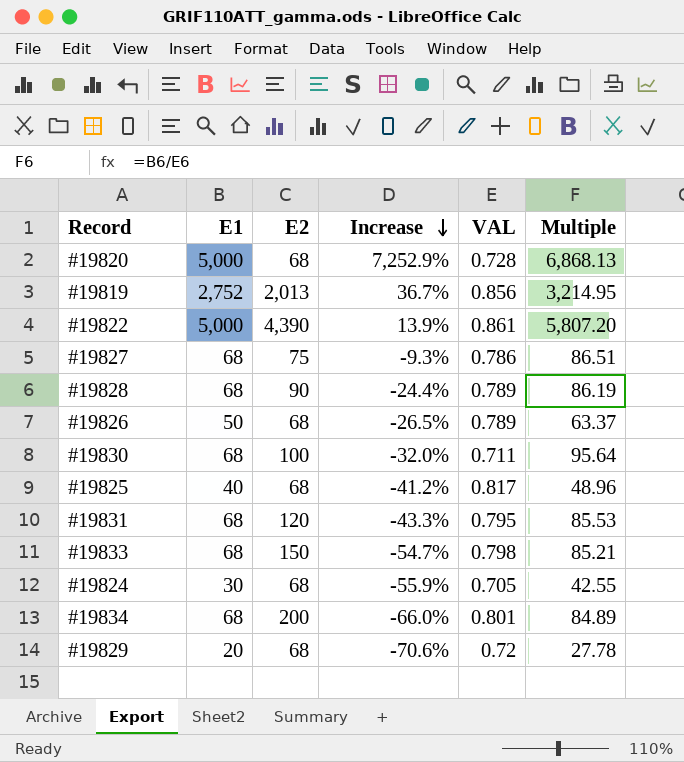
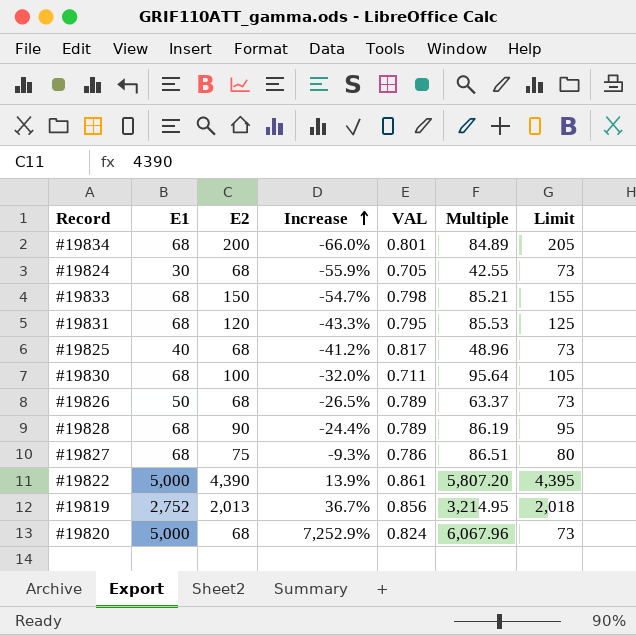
row order: Increase descending -> Increase ascending
column Limit | formula: none -> [E2] + 5
row #19829: 20 | 68 | -70.6% | 0.72 | 27.78 -> none
#19820 | VAL: 0.728 -> 0.824
#19820 | Multiple: 6,868.13 -> 6,067.96

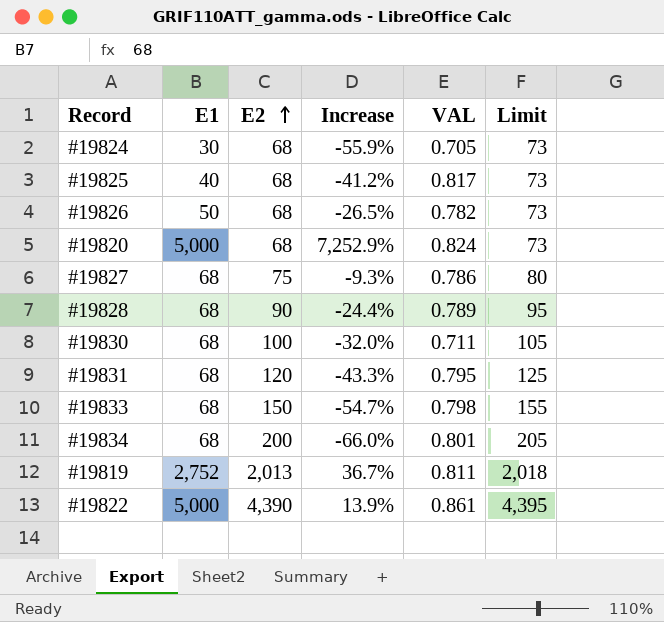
row order: Increase ascending -> E2 ascending
column Multiple | formula: [E1] / [VAL] -> none
#19826 | VAL: 0.789 -> 0.782
#19819 | VAL: 0.856 -> 0.811

